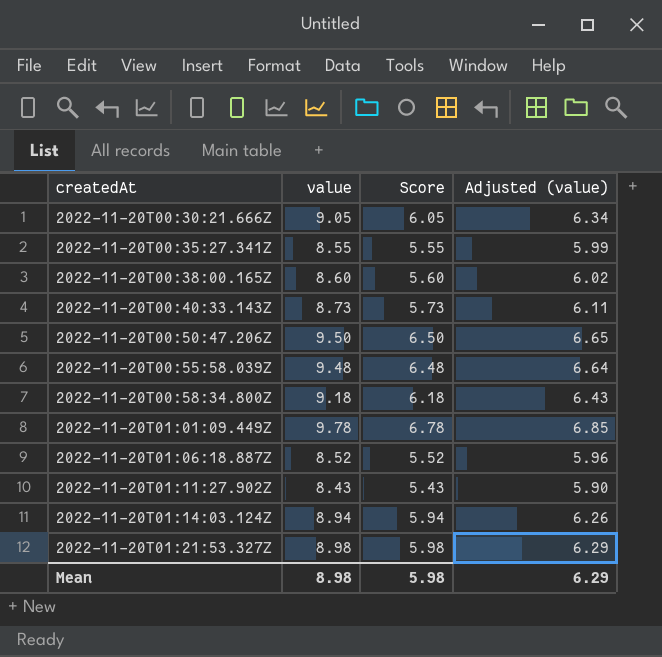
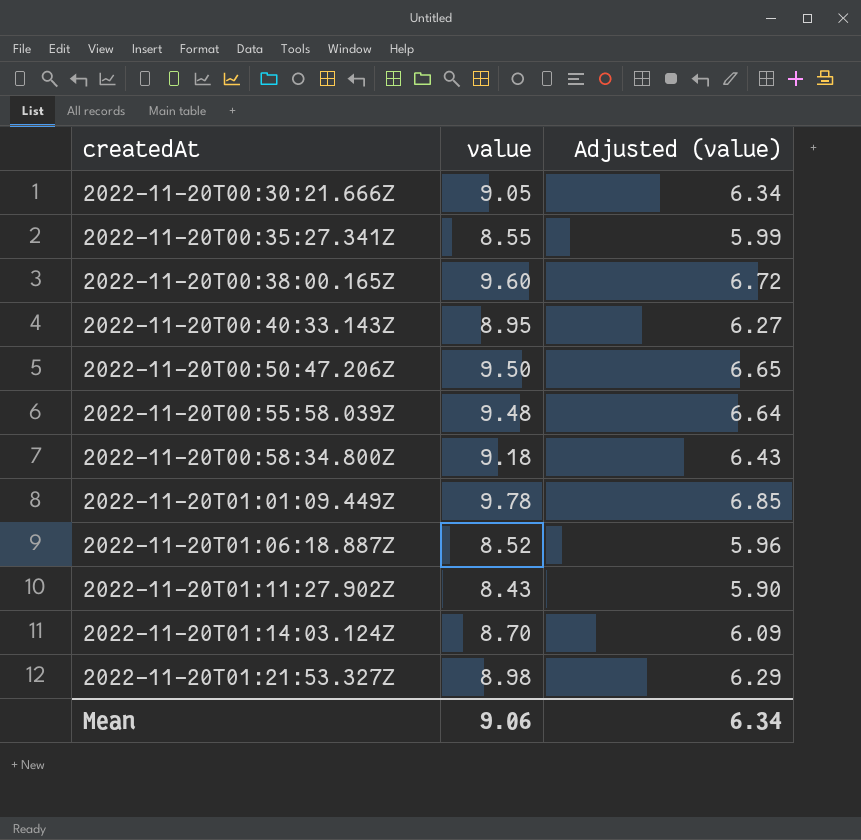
column Score | formula: [value] - 3 -> none
2022-11-20T00:38:00.165Z | value: 8.60 -> 9.60
2022-11-20T00:38:00.165Z | Adjusted (value): 6.02 -> 6.72
2022-11-20T00:40:33.143Z | value: 8.73 -> 8.95
2022-11-20T00:40:33.143Z | Adjusted (value): 6.11 -> 6.27
2022-11-20T01:14:03.124Z | value: 8.94 -> 8.70
2022-11-20T01:14:03.124Z | Adjusted (value): 6.26 -> 6.09
Mean | value: 8.98 -> 9.06
Mean | Adjusted (value): 6.29 -> 6.34

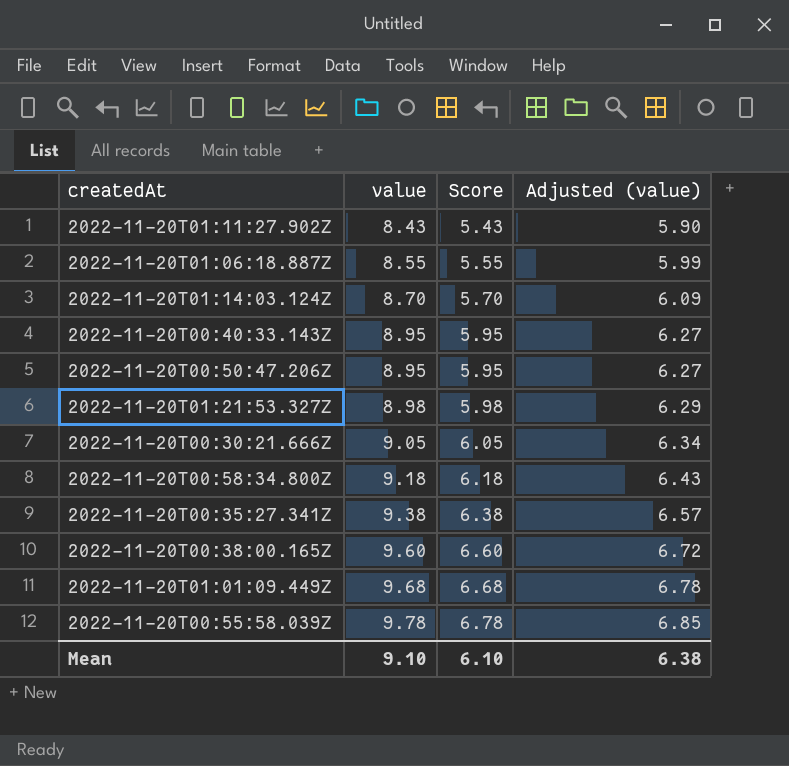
row order: createdAt ascending -> value ascending
column Score | formula: none -> [value] - 3
2022-11-20T01:06:18.887Z | value: 8.52 -> 8.55
2022-11-20T01:06:18.887Z | Adjusted (value): 5.96 -> 5.99
2022-11-20T00:50:47.206Z | value: 9.50 -> 8.95
2022-11-20T00:50:47.206Z | Adjusted (value): 6.65 -> 6.27
2022-11-20T00:35:27.341Z | value: 8.55 -> 9.38
2022-11-20T00:35:27.341Z | Adjusted (value): 5.99 -> 6.57
2022-11-20T01:01:09.449Z | value: 9.78 -> 9.68
2022-11-20T01:01:09.449Z | Adjusted (value): 6.85 -> 6.78
2022-11-20T00:55:58.039Z | value: 9.48 -> 9.78
2022-11-20T00:55:58.039Z | Adjusted (value): 6.64 -> 6.85
Mean | value: 9.06 -> 9.10
Mean | Adjusted (value): 6.34 -> 6.38

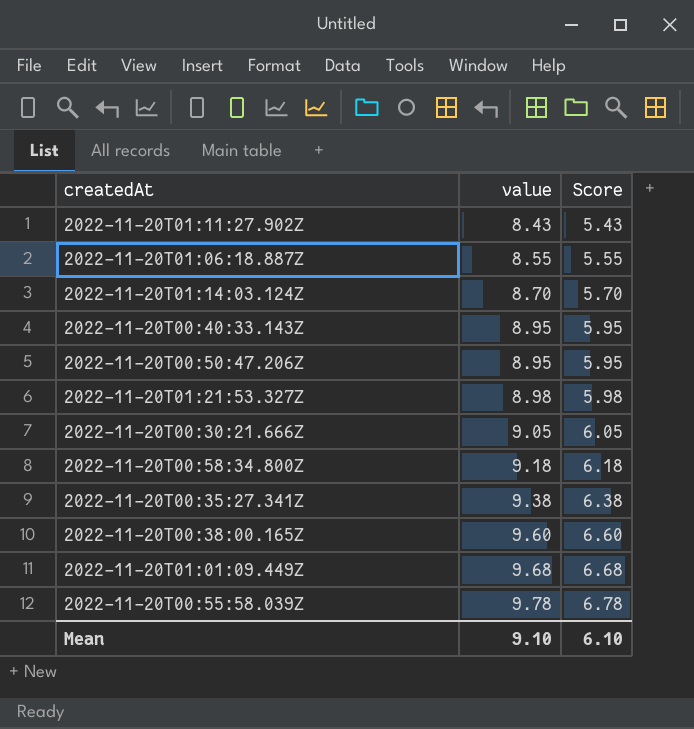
column Adjusted (value) | formula: [value] * 0.7 -> none

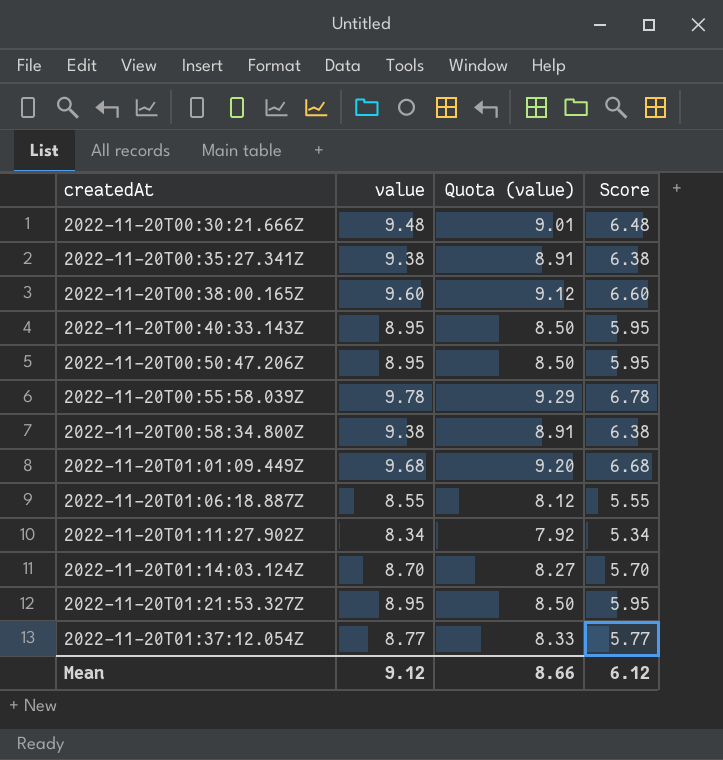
row order: value ascending -> createdAt ascending
column Quota (value) | formula: none -> [value] * 0.95
2022-11-20T00:30:21.666Z | value: 9.05 -> 9.48
2022-11-20T00:30:21.666Z | Score: 6.05 -> 6.48
2022-11-20T00:58:34.800Z | value: 9.18 -> 9.38
2022-11-20T00:58:34.800Z | Score: 6.18 -> 6.38
2022-11-20T01:11:27.902Z | value: 8.43 -> 8.34
2022-11-20T01:11:27.902Z | Score: 5.43 -> 5.34
2022-11-20T01:21:53.327Z | value: 8.98 -> 8.95
2022-11-20T01:21:53.327Z | Score: 5.98 -> 5.95
row 2022-11-20T01:37:12.054Z: none -> 8.77 | 8.33 | 5.77
Mean | value: 9.10 -> 9.12
Mean | Score: 6.10 -> 6.12

